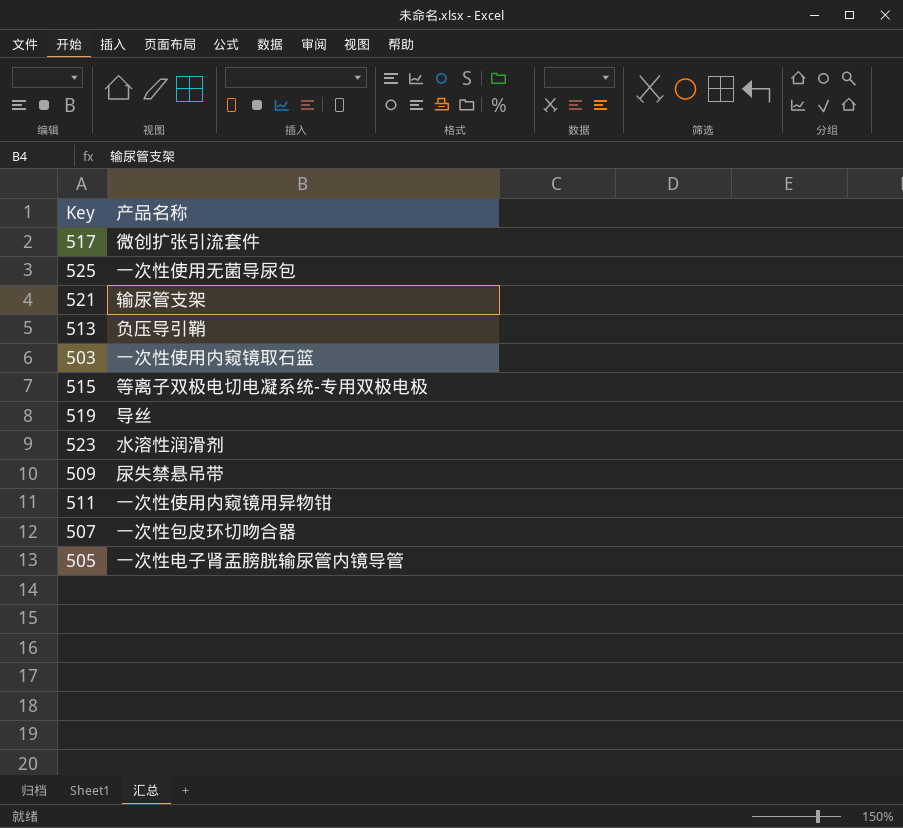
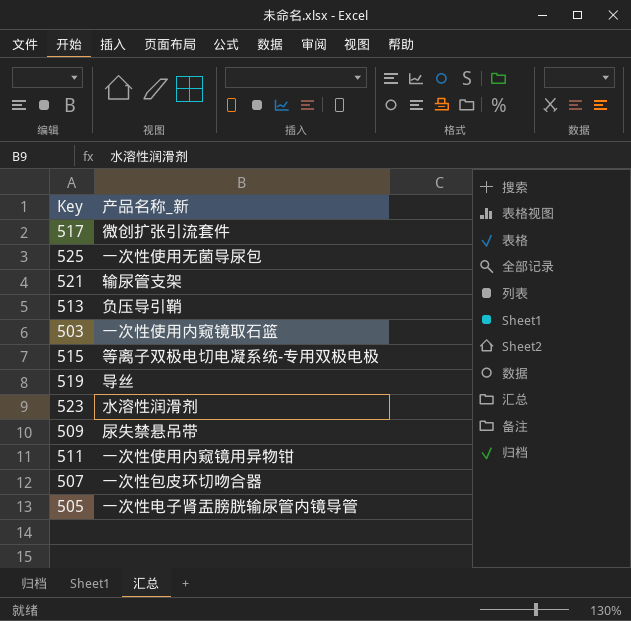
column name: 产品名称 -> 产品名称_新

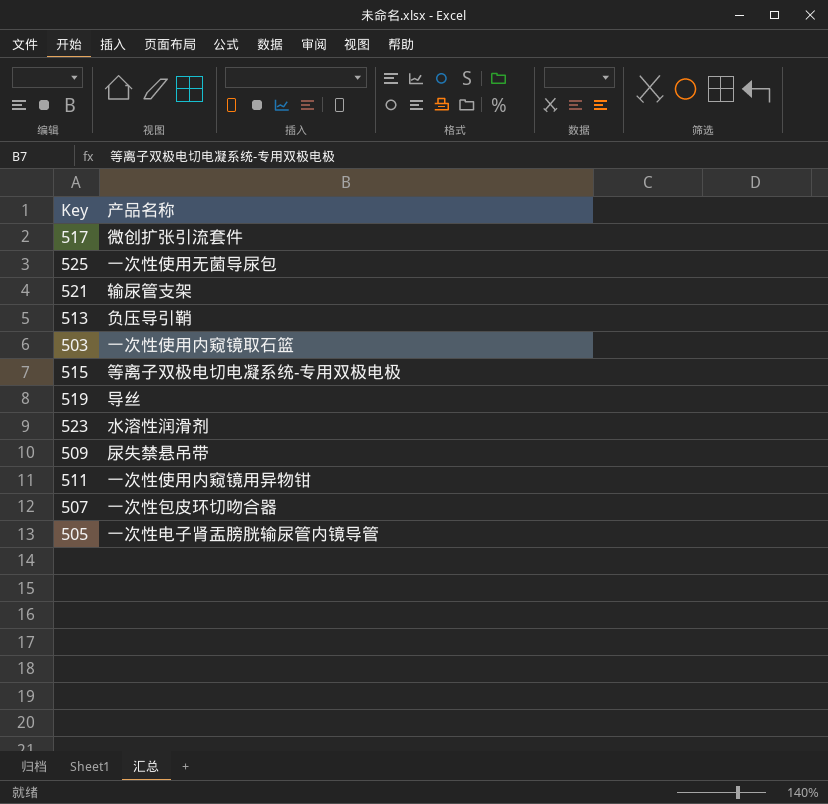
column name: 产品名称_新 -> 产品名称

